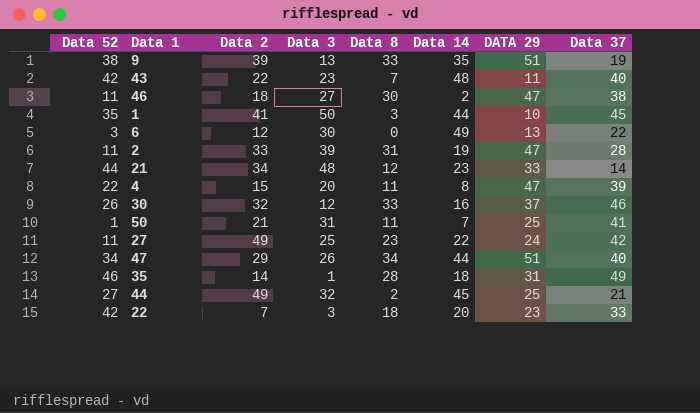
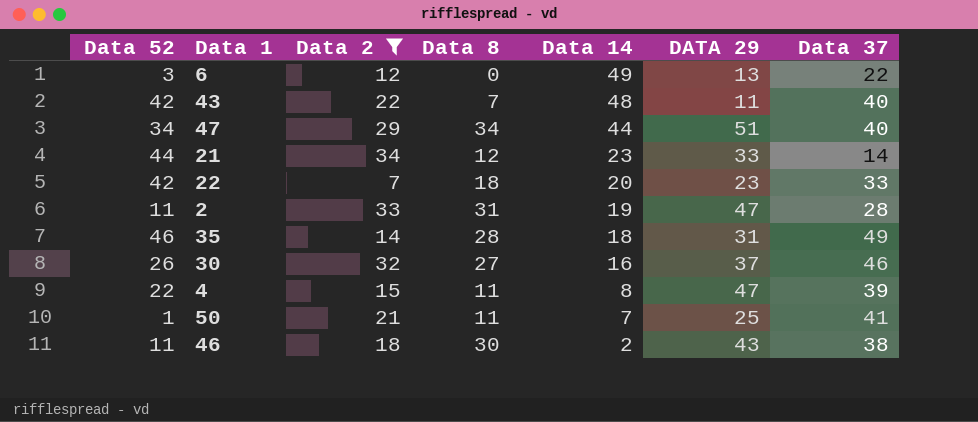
filter: none -> Data 2 <= 34
row order: none -> Data 14 descending
column Data 3 | position: 4 -> none
30 | Data 8: 33 -> 27
46 | DATA 29: 47 -> 43

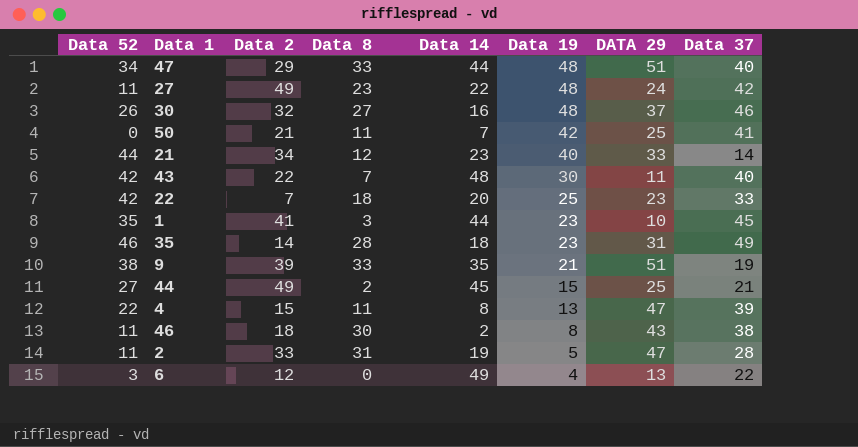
filter: Data 2 <= 34 -> none
row order: Data 14 descending -> Data 19 descending
column Data 19 | position: none -> 6
47 | Data 8: 34 -> 33
50 | Data 52: 1 -> 0

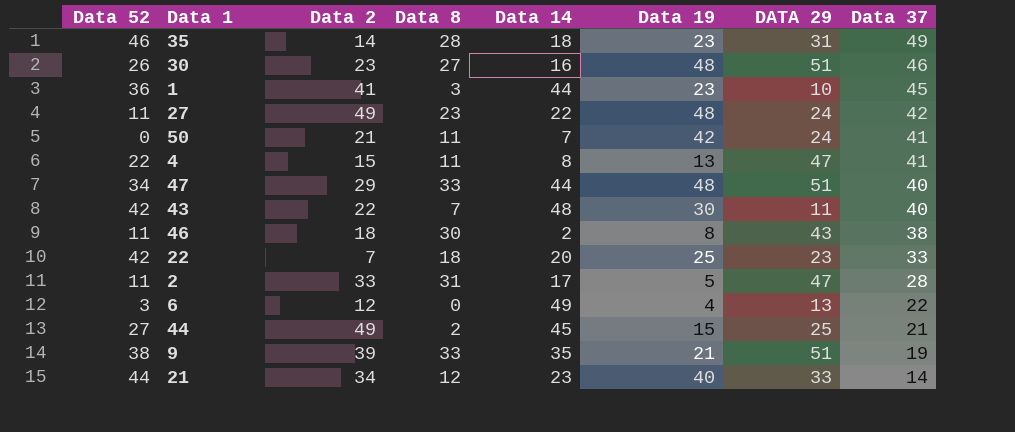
row order: Data 19 descending -> Data 37 descending
30 | Data 2: 32 -> 23
30 | DATA 29: 37 -> 51
1 | Data 52: 35 -> 36
50 | DATA 29: 25 -> 24
4 | Data 37: 39 -> 41
2 | Data 14: 19 -> 17

